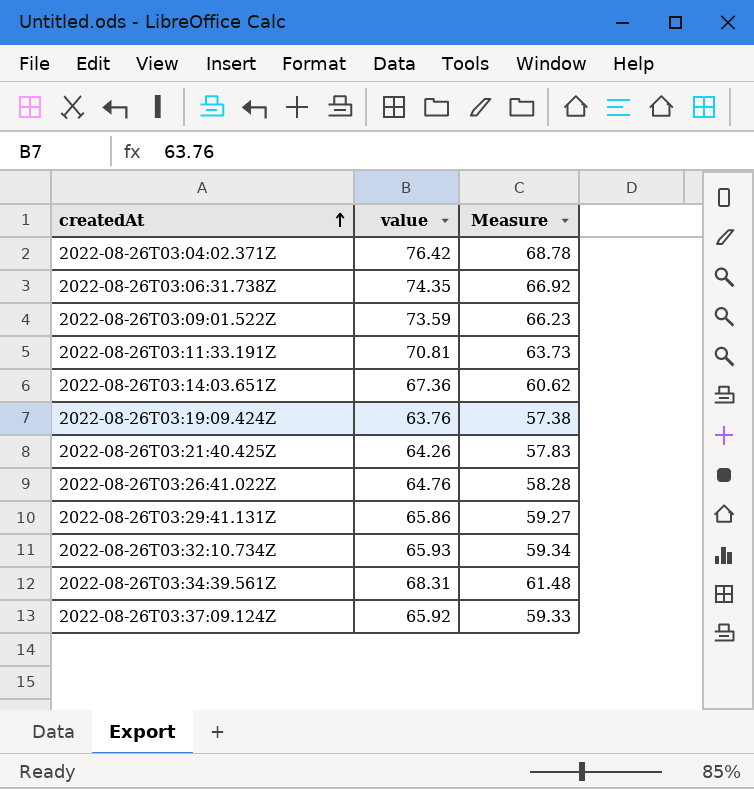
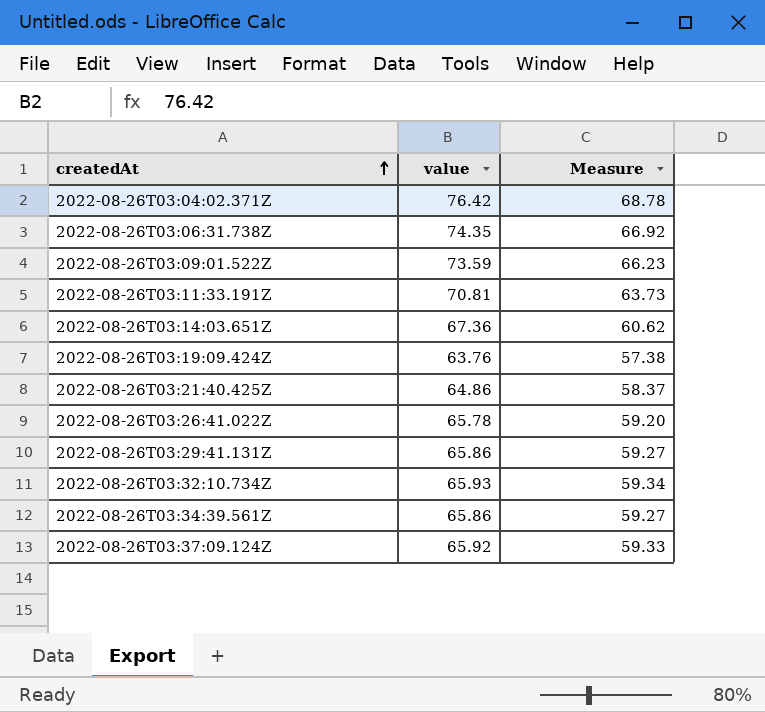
2022-08-26T03:21:40.425Z | value: 64.26 -> 64.86
2022-08-26T03:21:40.425Z | Measure: 57.83 -> 58.37
2022-08-26T03:26:41.022Z | value: 64.76 -> 65.78
2022-08-26T03:26:41.022Z | Measure: 58.28 -> 59.20
2022-08-26T03:34:39.561Z | value: 68.31 -> 65.86
2022-08-26T03:34:39.561Z | Measure: 61.48 -> 59.27

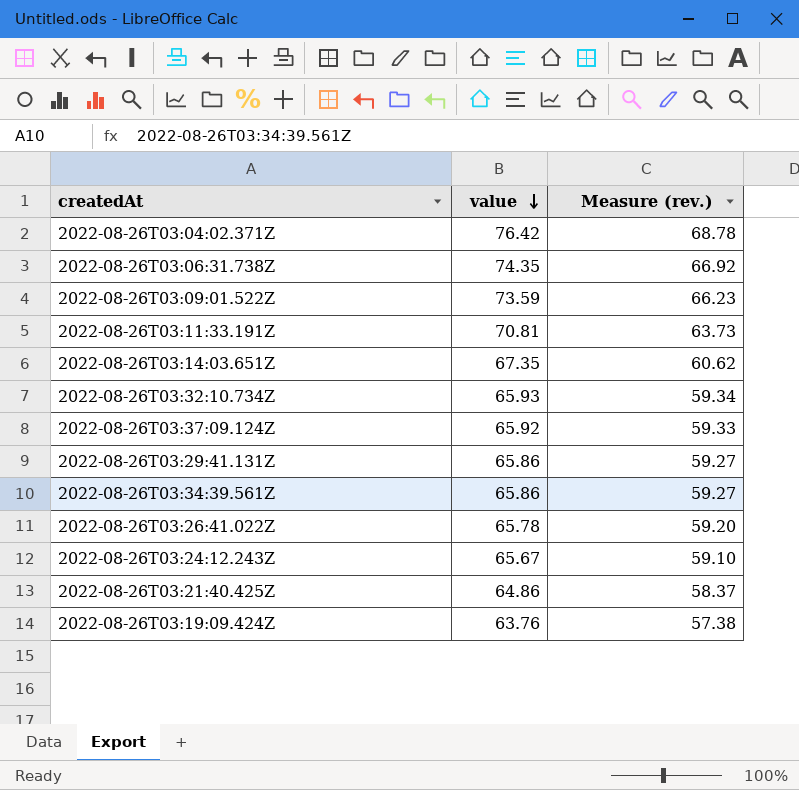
row order: createdAt ascending -> value descending
column name: Measure -> Measure (rev.)
2022-08-26T03:14:03.651Z | value: 67.36 -> 67.35
row 2022-08-26T03:24:12.243Z: none -> 65.67 | 59.10

